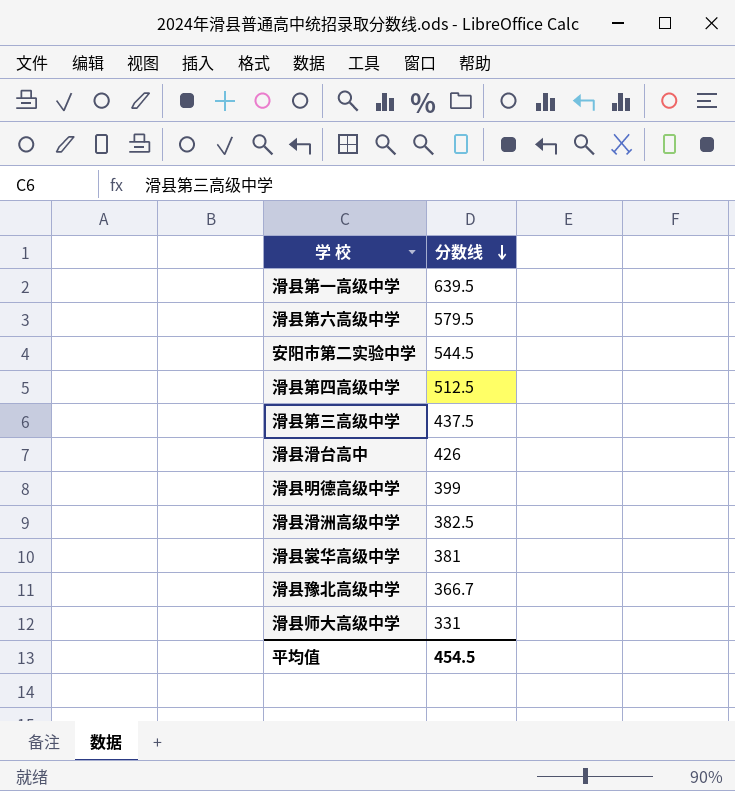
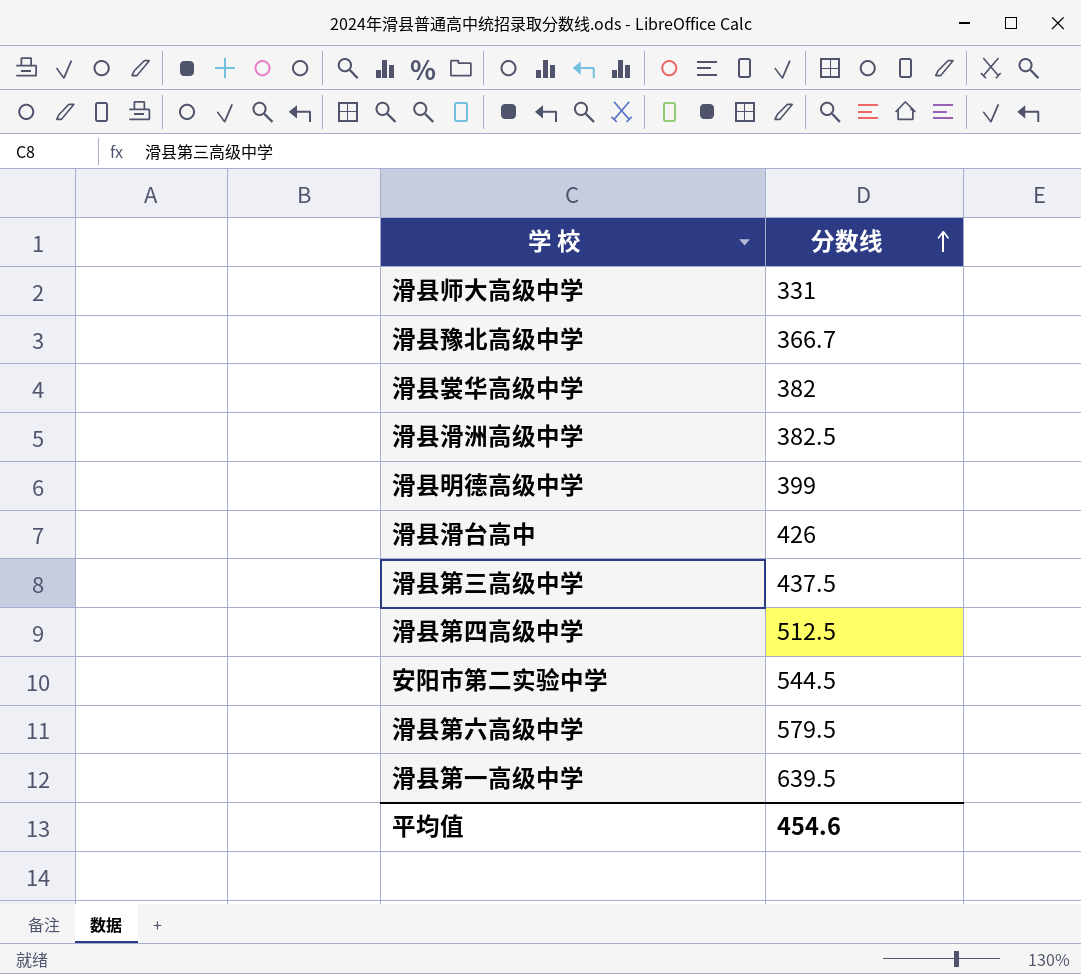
row order: 分数线 descending -> 分数线 ascending
滑县裳华高级中学 | 分数线: 381 -> 382
平均值 | 分数线: 454.5 -> 454.6

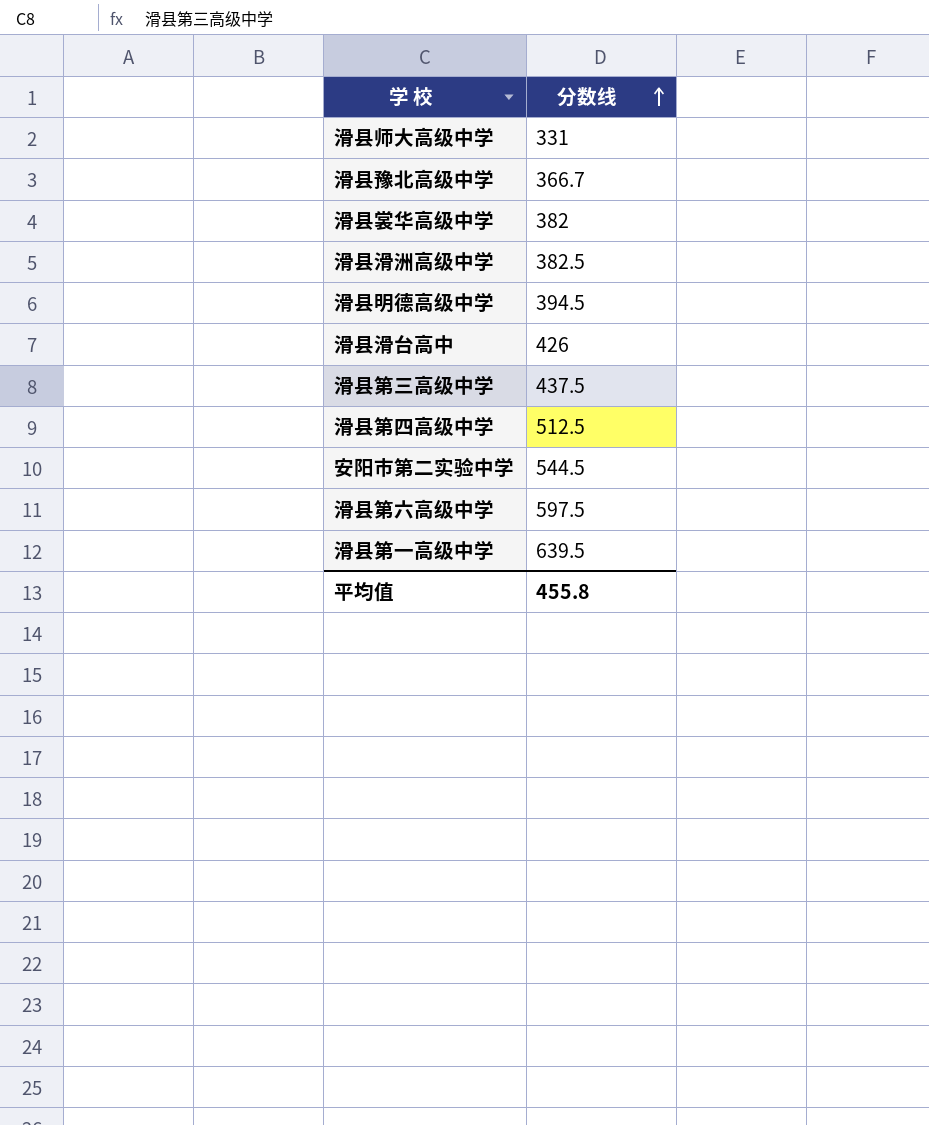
滑县明德高级中学 | 分数线: 399 -> 394.5
滑县第六高级中学 | 分数线: 579.5 -> 597.5
平均值 | 分数线: 454.6 -> 455.8

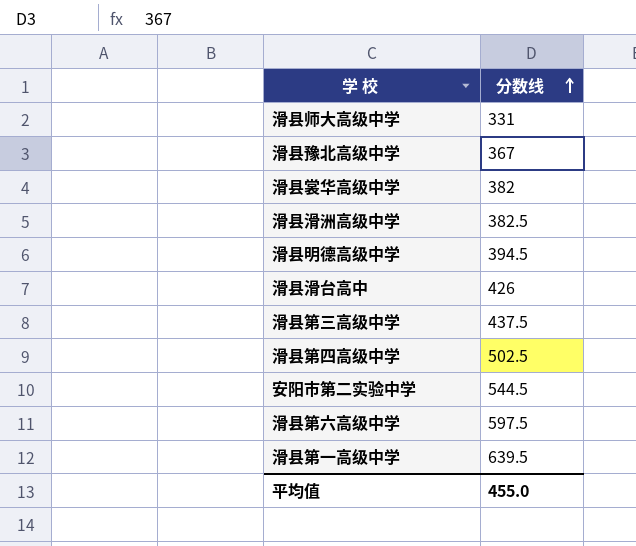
滑县豫北高级中学 | 分数线: 366.7 -> 367
滑县第四高级中学 | 分数线: 512.5 -> 502.5
平均值 | 分数线: 455.8 -> 455.0

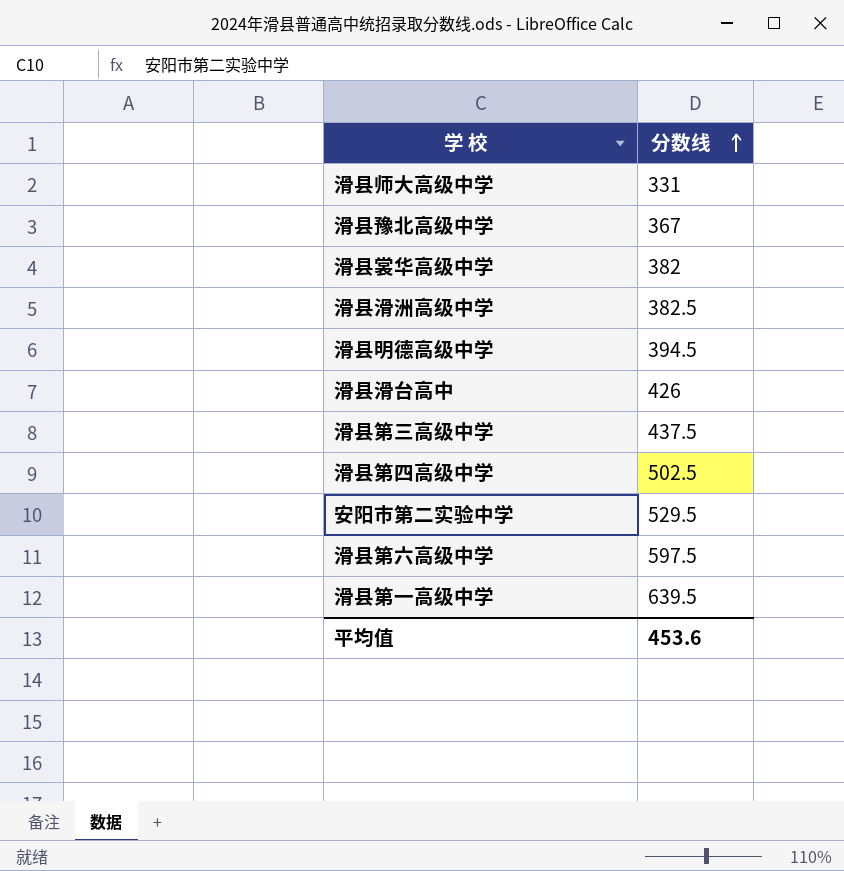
安阳市第二实验中学 | 分数线: 544.5 -> 529.5
平均值 | 分数线: 455.0 -> 453.6

